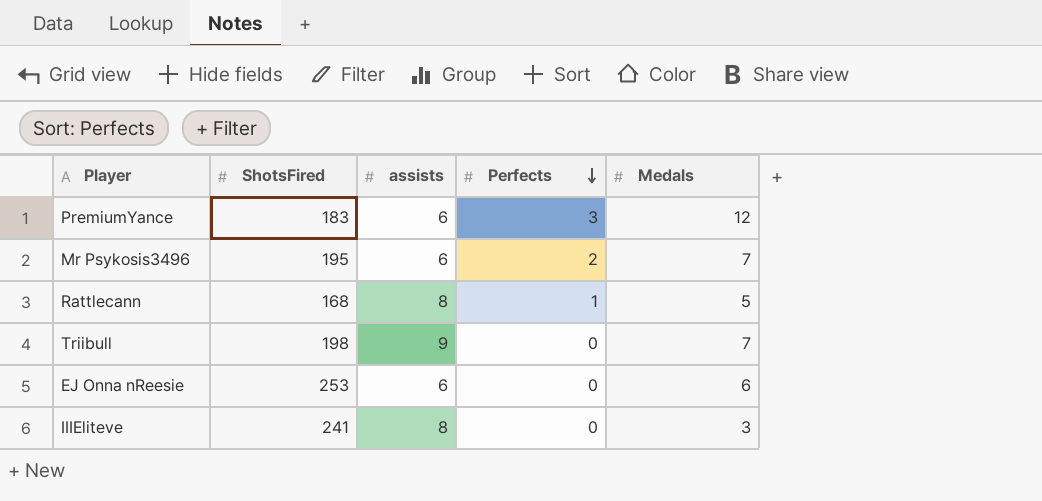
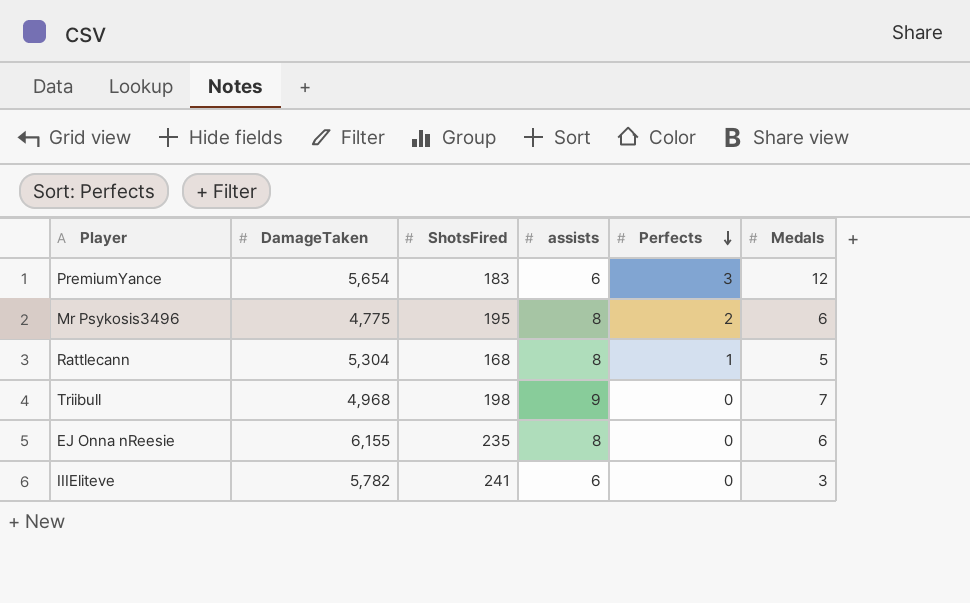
column DamageTaken | position: none -> 2
Mr Psykosis3496 | assists: 6 -> 8
Mr Psykosis3496 | Medals: 7 -> 6
EJ Onna nReesie | ShotsFired: 253 -> 235
EJ Onna nReesie | assists: 6 -> 8
IIIEliteve | assists: 8 -> 6

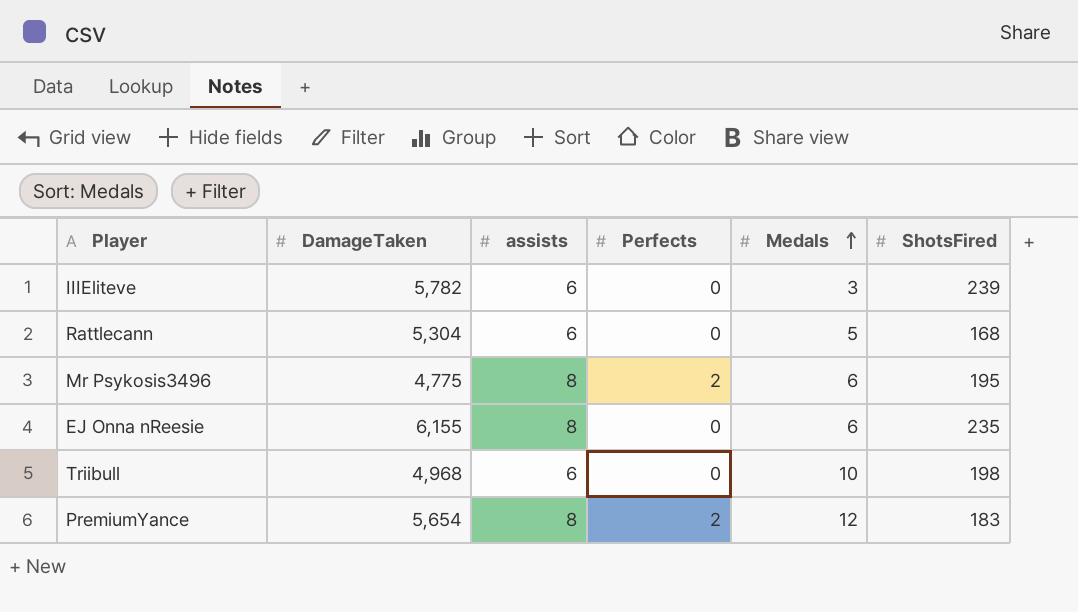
row order: Perfects descending -> Medals ascending
column ShotsFired | position: 3 -> 6
IIIEliteve | ShotsFired: 241 -> 239
Rattlecann | assists: 8 -> 6
Rattlecann | Perfects: 1 -> 0
Triibull | assists: 9 -> 6
Triibull | Medals: 7 -> 10
PremiumYance | assists: 6 -> 8
PremiumYance | Perfects: 3 -> 2

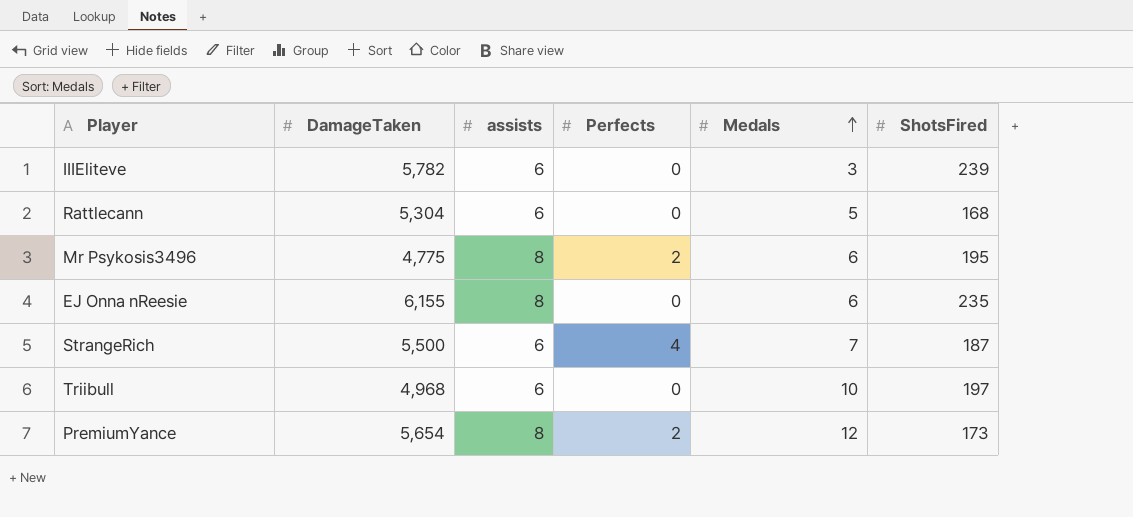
row StrangeRich: none -> 5,500 | 6 | 4 | 7 | 187
Triibull | ShotsFired: 198 -> 197
PremiumYance | ShotsFired: 183 -> 173

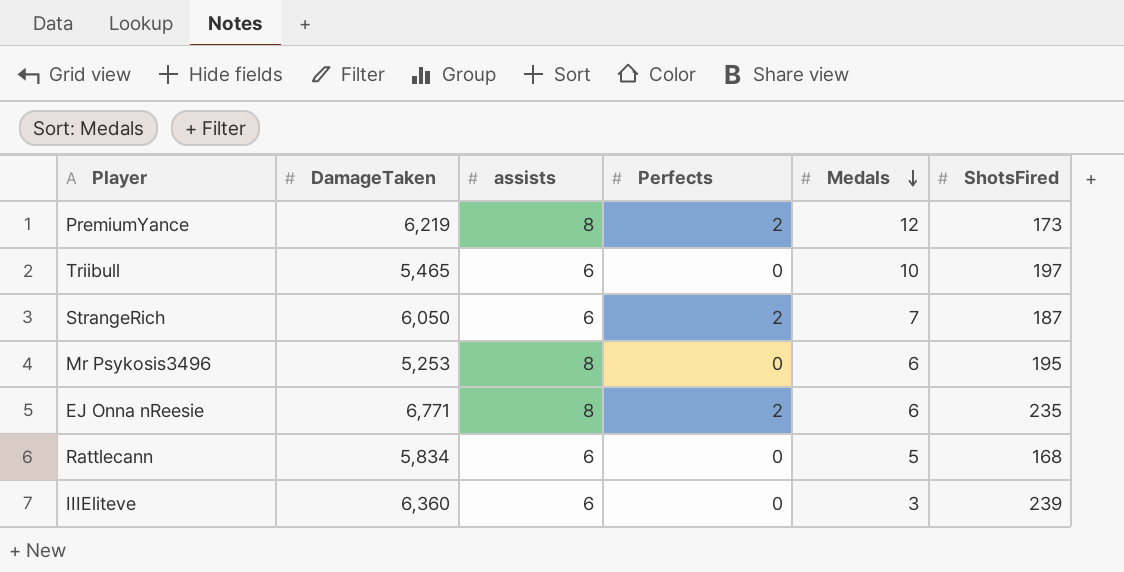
row order: Medals ascending -> Medals descending
PremiumYance | DamageTaken: 5,654 -> 6,219
Triibull | DamageTaken: 4,968 -> 5,465
StrangeRich | DamageTaken: 5,500 -> 6,050
StrangeRich | Perfects: 4 -> 2
Mr Psykosis3496 | DamageTaken: 4,775 -> 5,253
Mr Psykosis3496 | Perfects: 2 -> 0
EJ Onna nReesie | DamageTaken: 6,155 -> 6,771
EJ Onna nReesie | Perfects: 0 -> 2
Rattlecann | DamageTaken: 5,304 -> 5,834
IIIEliteve | DamageTaken: 5,782 -> 6,360

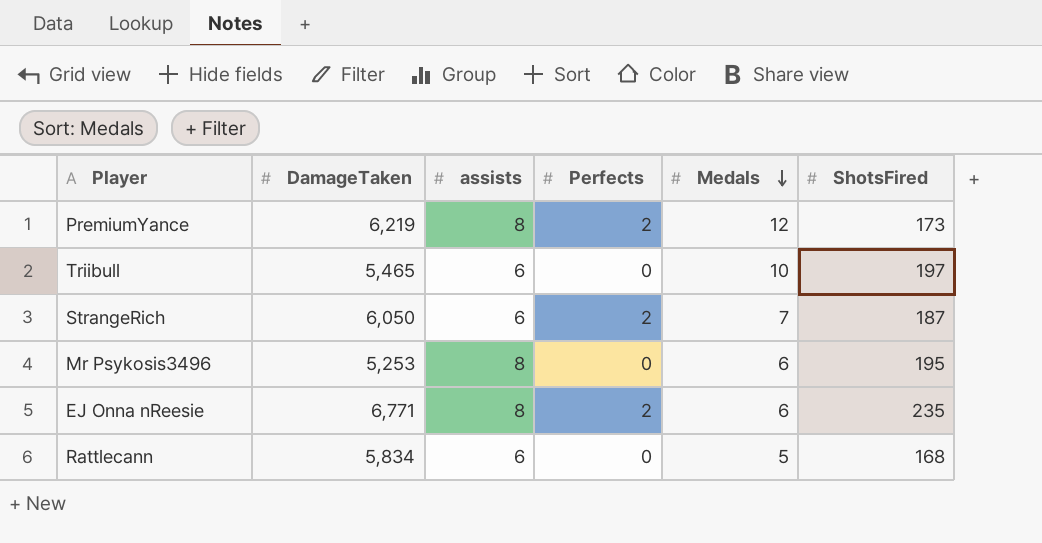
row IIIEliteve: 6,360 | 6 | 0 | 3 | 239 -> none

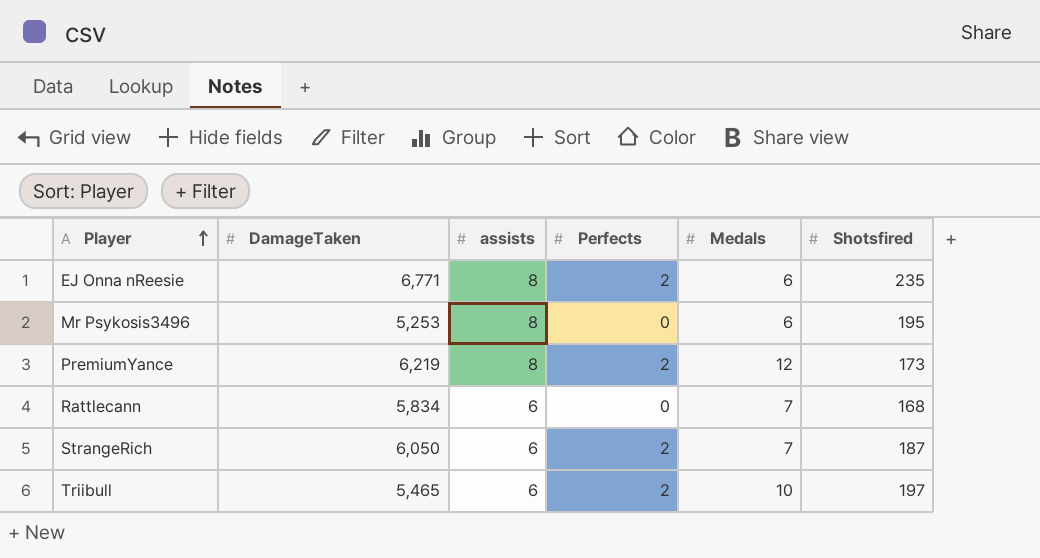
row order: Medals descending -> Player ascending
column name: ShotsFired -> Shotsfired
Rattlecann | Medals: 5 -> 7
Triibull | Perfects: 0 -> 2

